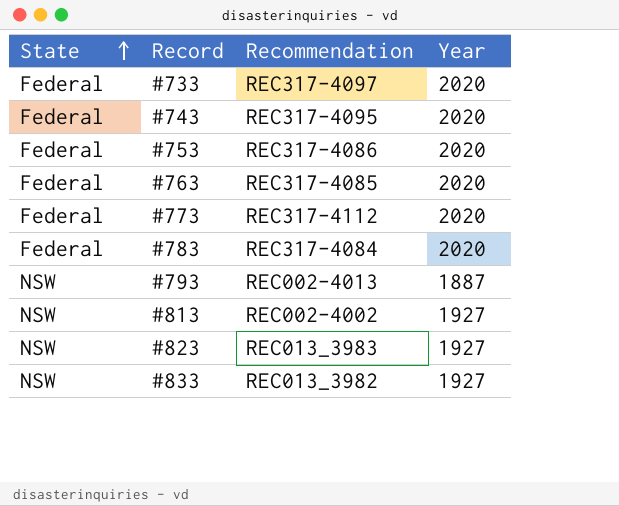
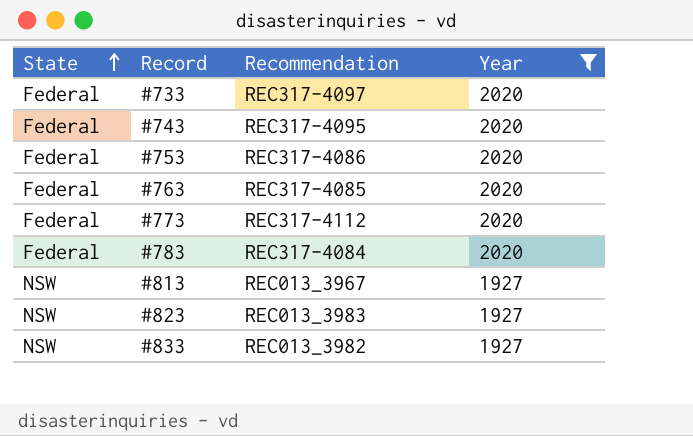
filter: none -> Year != 1887
#813 | Recommendation: REC002-4002 -> REC013_3967

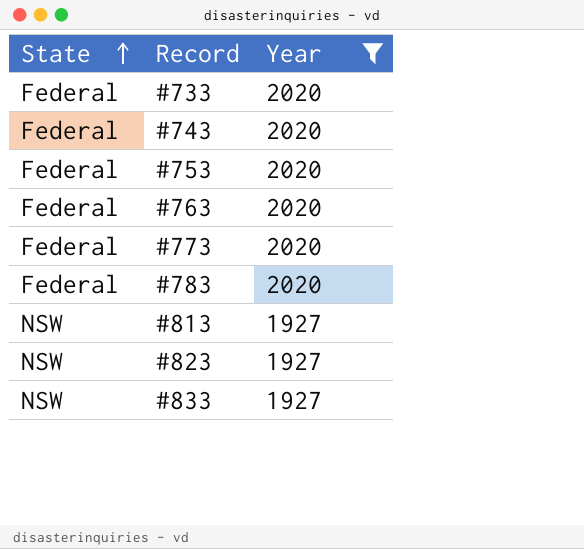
column Recommendation | position: 3 -> none

